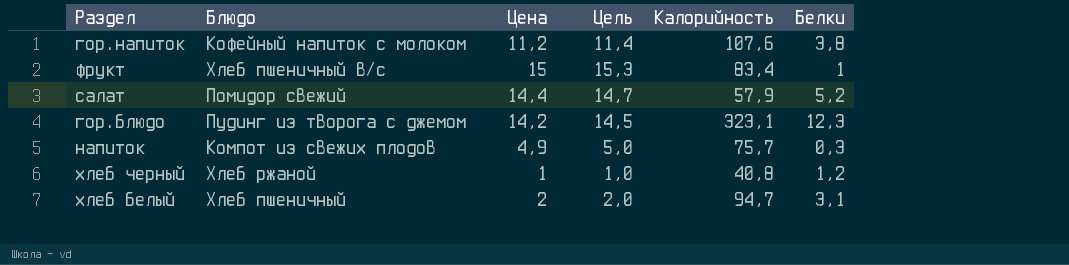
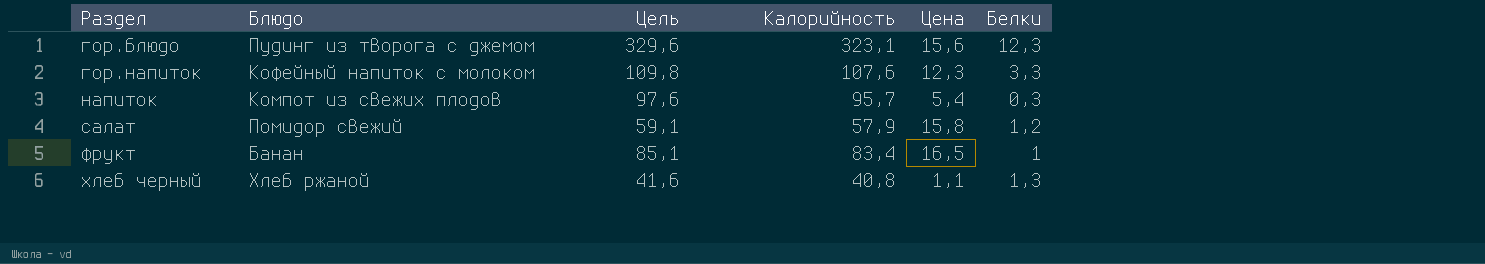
row order: none -> Раздел ascending
column Цель | formula: [Цена] * 1,02 -> [Калорийность] * 1,02
column Цена | position: 3 -> 5
row хлеб белый: Хлеб пшеничный | 2 | 2,0 | 94,7 | 3,1 -> none
гор.блюдо | Цена: 14,2 -> 15,6
гор.напиток | Цена: 11,2 -> 12,3
гор.напиток | Белки: 3,8 -> 3,3
напиток | Калорийность: 75,7 -> 95,7
напиток | Цена: 4,9 -> 5,4
салат | Цена: 14,4 -> 15,8
салат | Белки: 5,2 -> 1,2
фрукт | Блюдо: Хлеб пшеничный в/с -> Банан
фрукт | Цена: 15 -> 16,5
хлеб черный | Цена: 1 -> 1,1
хлеб черный | Белки: 1,2 -> 1,3

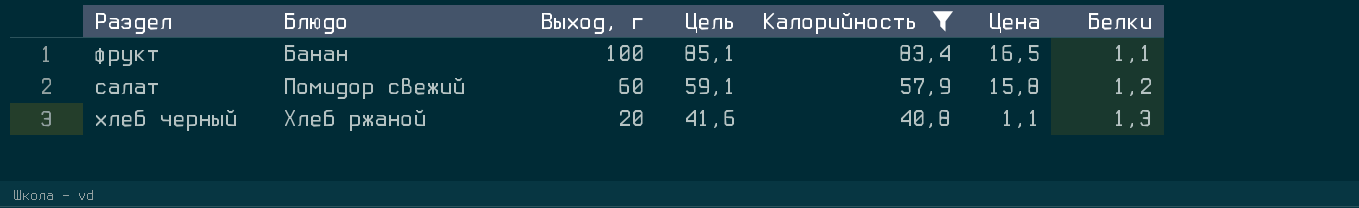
filter: none -> Калорийность <= 83,4
row order: Раздел ascending -> Блюдо ascending
column Выход, г | position: none -> 3
фрукт | Белки: 1 -> 1,1

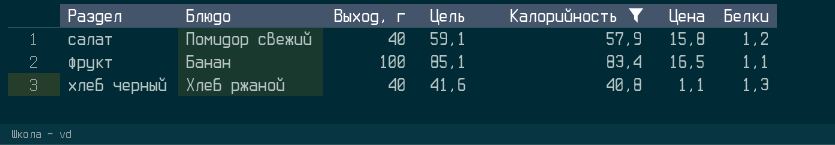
row order: Блюдо ascending -> Раздел ascending
салат | Выход, г: 60 -> 40
хлеб черный | Выход, г: 20 -> 40

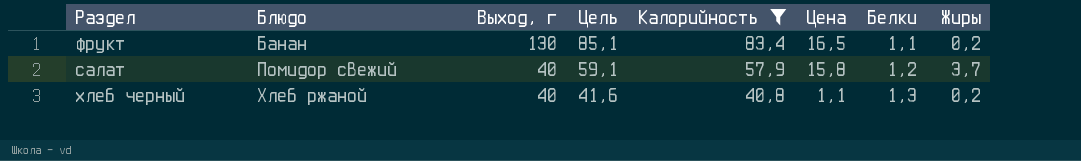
row order: Раздел ascending -> Блюдо ascending
column Жиры | position: none -> 8
фрукт | Выход, г: 100 -> 130

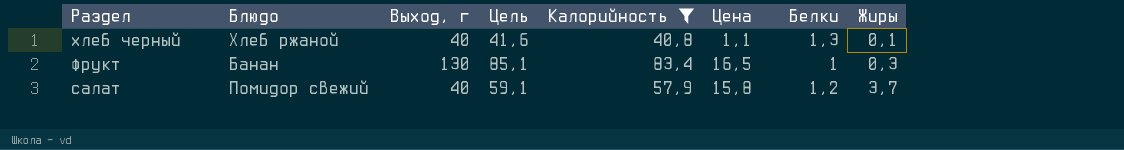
row order: Блюдо ascending -> Раздел descending
хлеб черный | Жиры: 0,2 -> 0,1
фрукт | Белки: 1,1 -> 1
фрукт | Жиры: 0,2 -> 0,3

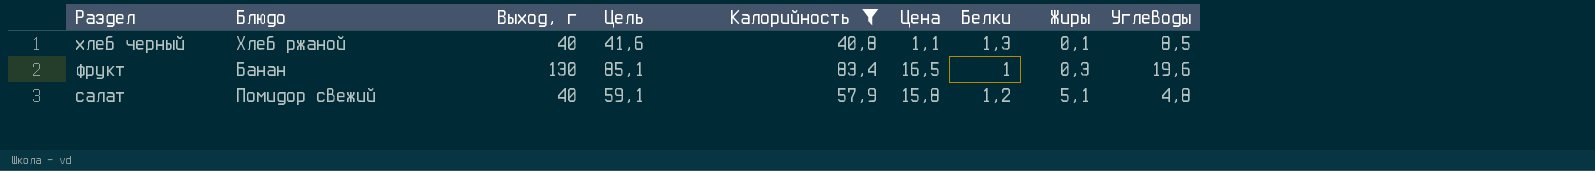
column Углеводы | position: none -> 9
салат | Жиры: 3,7 -> 5,1

